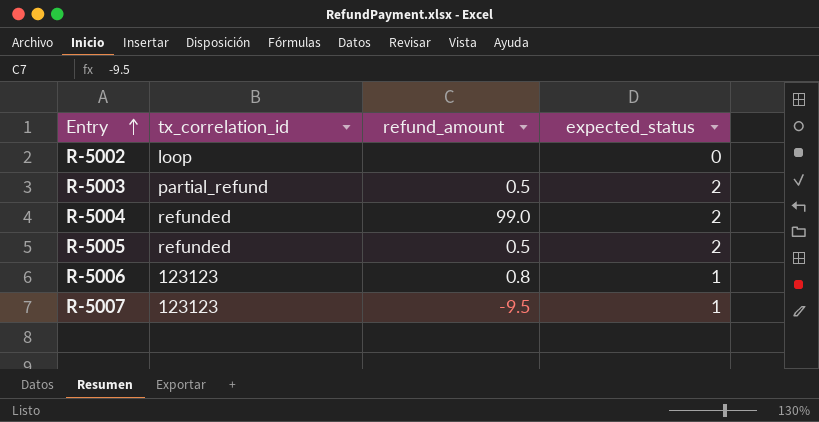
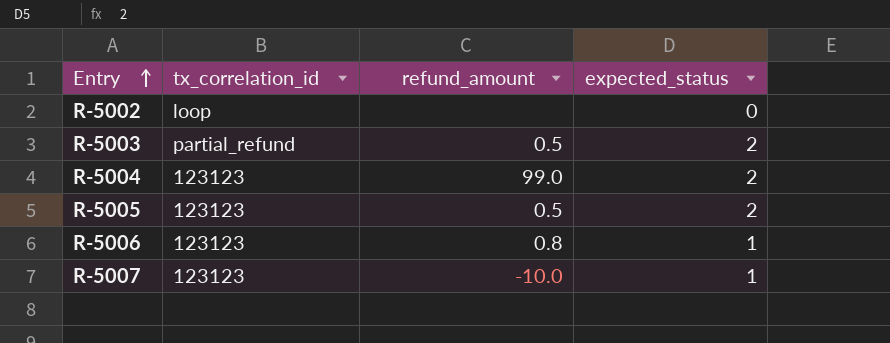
R-5004 | tx_correlation_id: refunded -> 123123
R-5005 | tx_correlation_id: refunded -> 123123
R-5007 | refund_amount: -9.5 -> -10.0

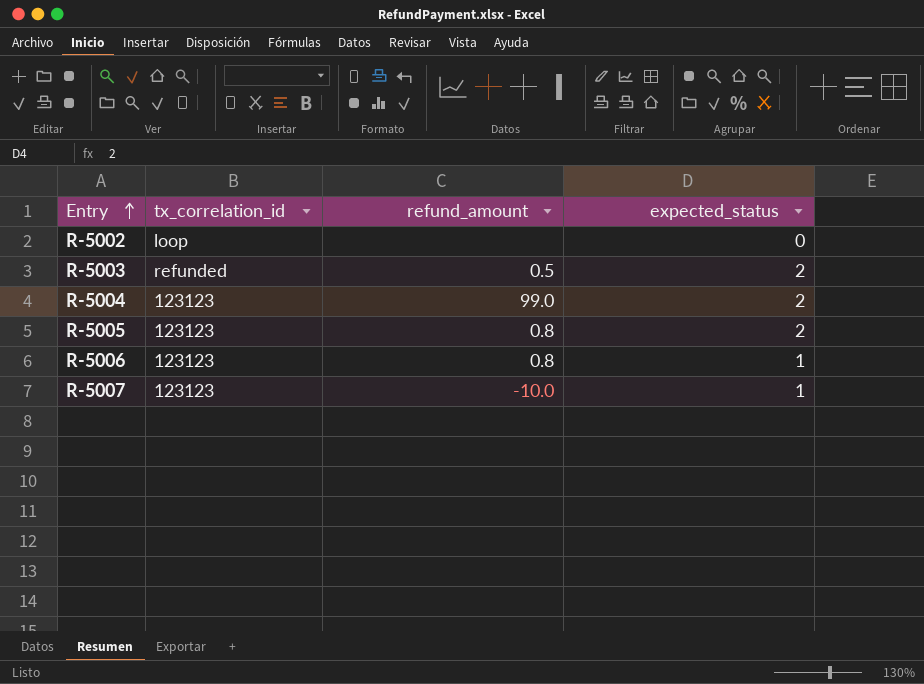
R-5003 | tx_correlation_id: partial_refund -> refunded
R-5005 | refund_amount: 0.5 -> 0.8

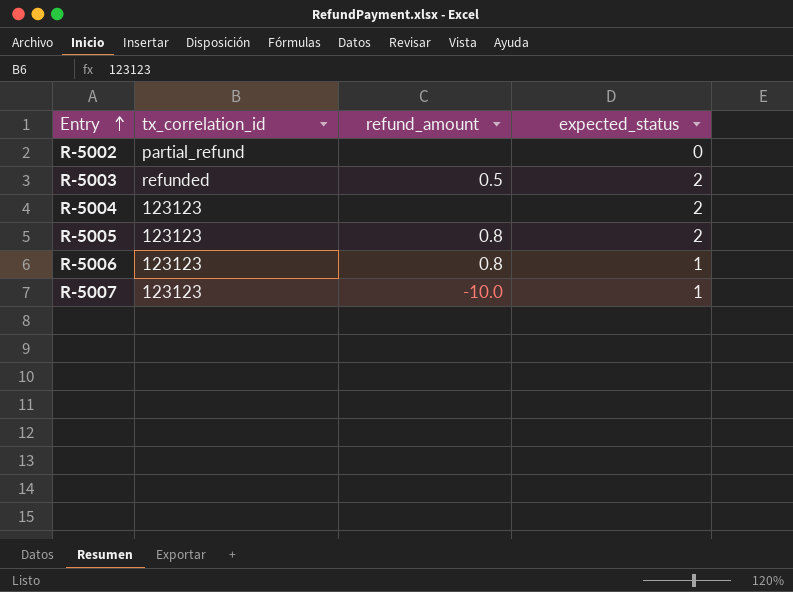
R-5002 | tx_correlation_id: loop -> partial_refund
R-5004 | refund_amount: 99.0 -> none

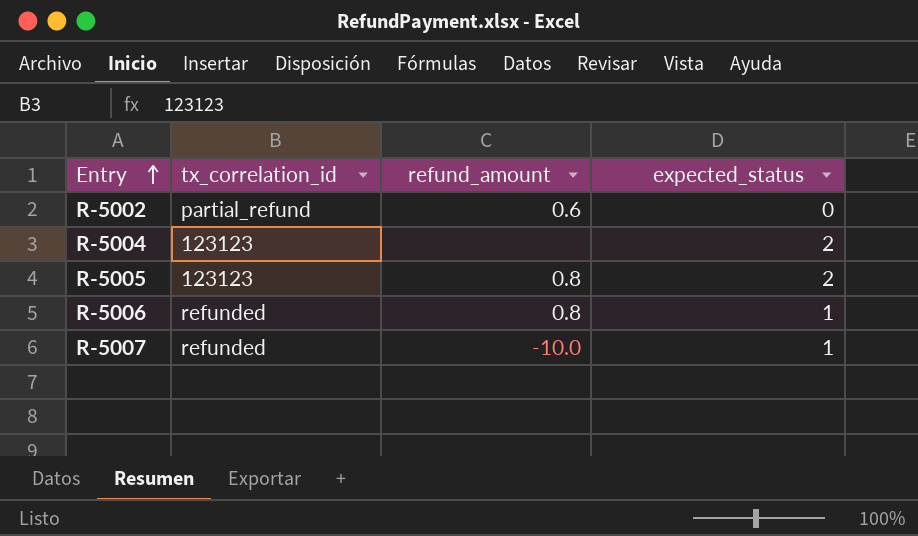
row R-5003: refunded | 0.5 | 2 -> none
R-5002 | refund_amount: none -> 0.6
R-5006 | tx_correlation_id: 123123 -> refunded
R-5007 | tx_correlation_id: 123123 -> refunded

